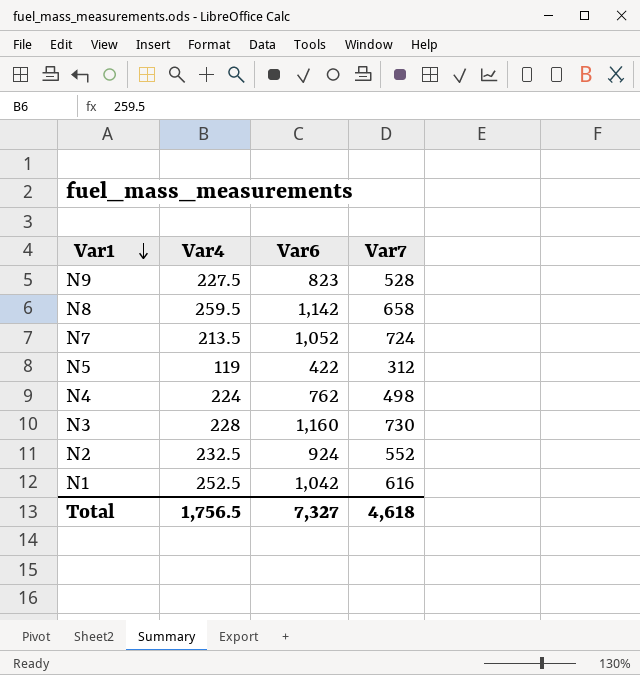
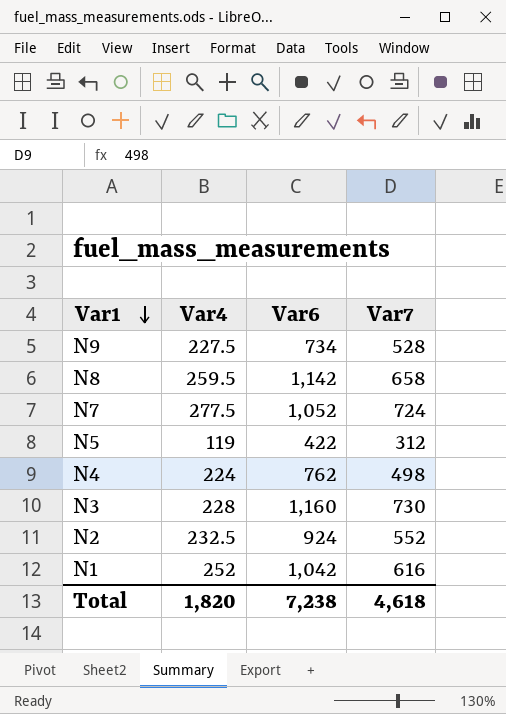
N9 | Var6: 823 -> 734
N7 | Var4: 213.5 -> 277.5
N1 | Var4: 252.5 -> 252
Total | Var4: 1,756.5 -> 1,820
Total | Var6: 7,327 -> 7,238

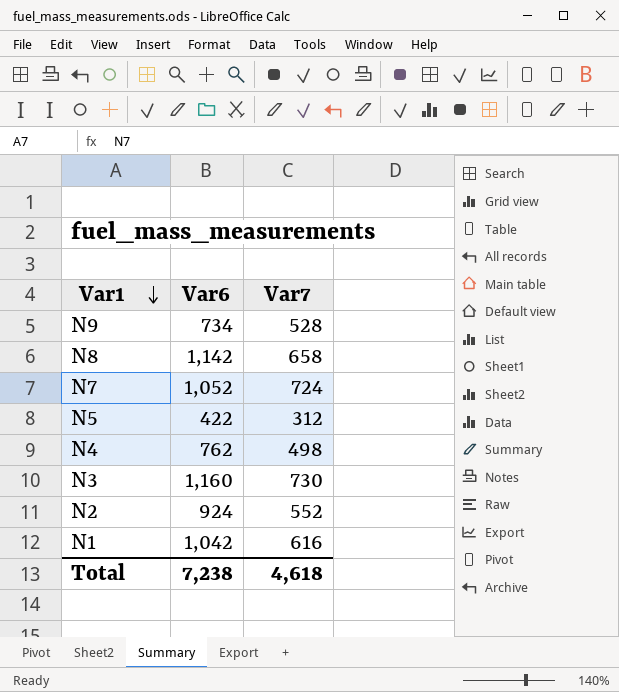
column Var4 | position: 2 -> none

